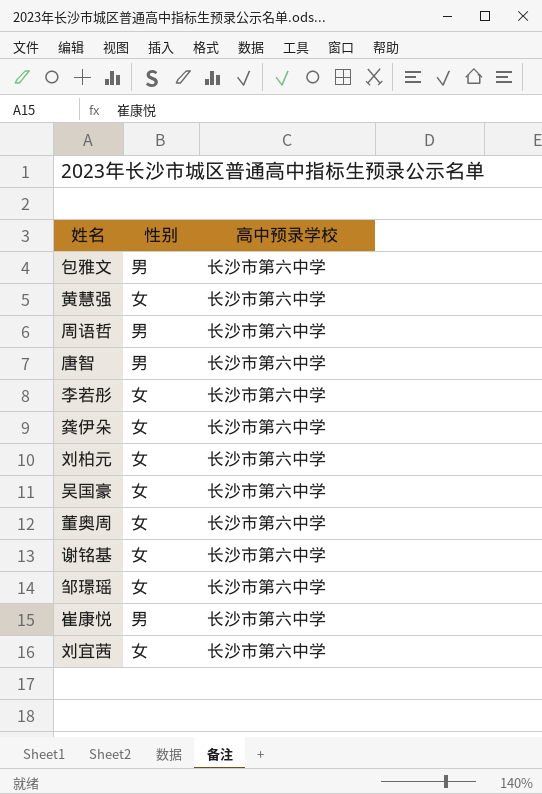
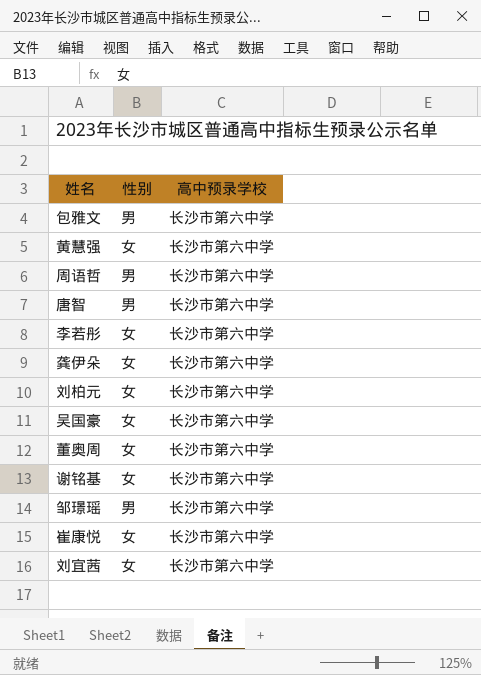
邹璟瑶 | 性别: 女 -> 男
崔康悦 | 性别: 男 -> 女

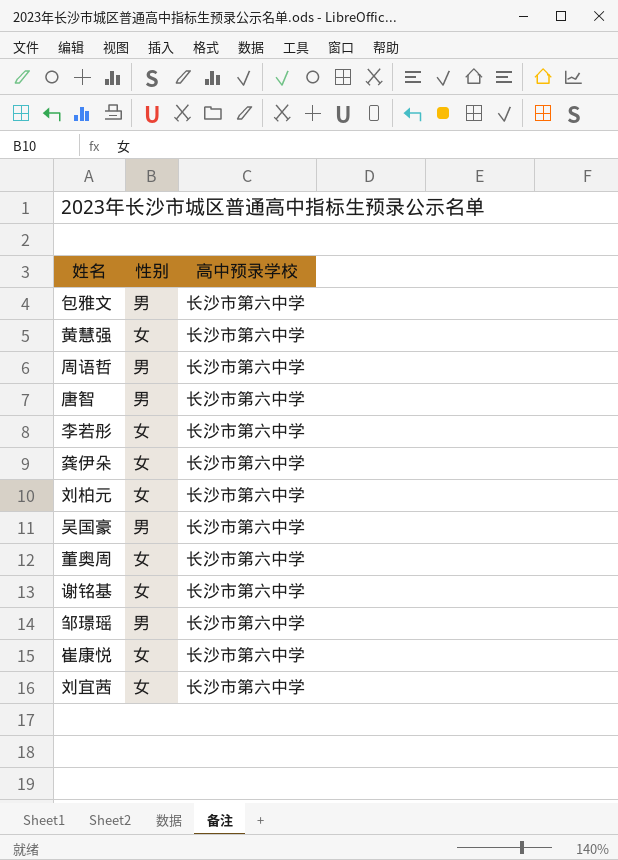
吴国豪 | 性别: 女 -> 男

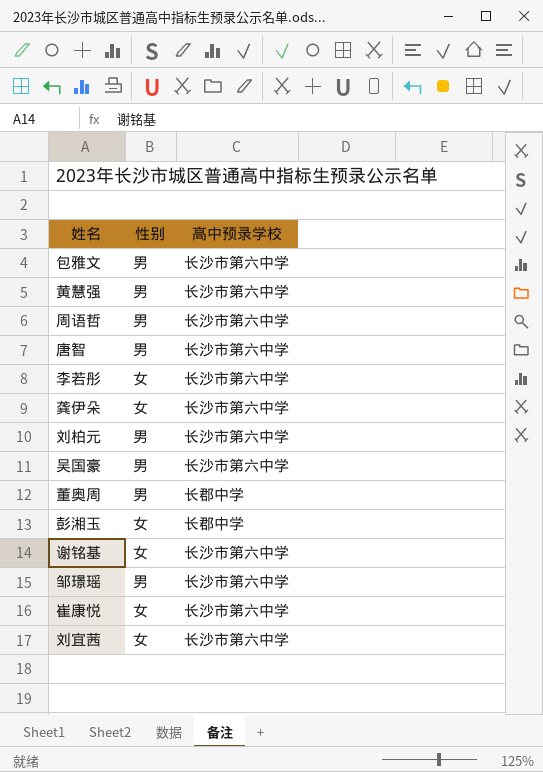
黄慧强 | 性别: 女 -> 男
刘柏元 | 性别: 女 -> 男
董奥周 | 性别: 女 -> 男
董奥周 | 高中预录学校: 长沙市第六中学 -> 长郡中学
row 彭湘玉: none -> 女 | 长郡中学

